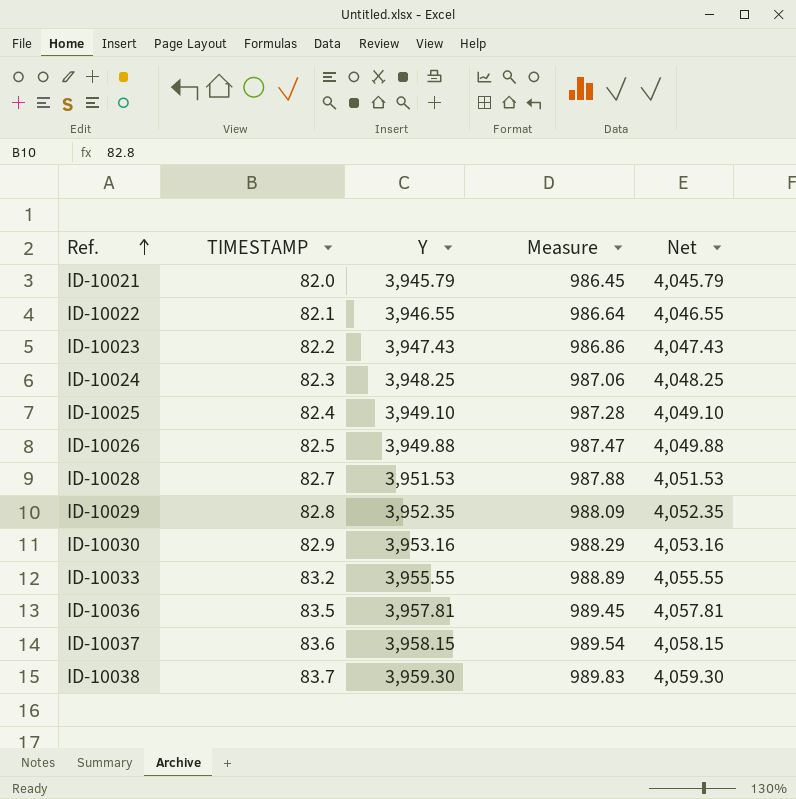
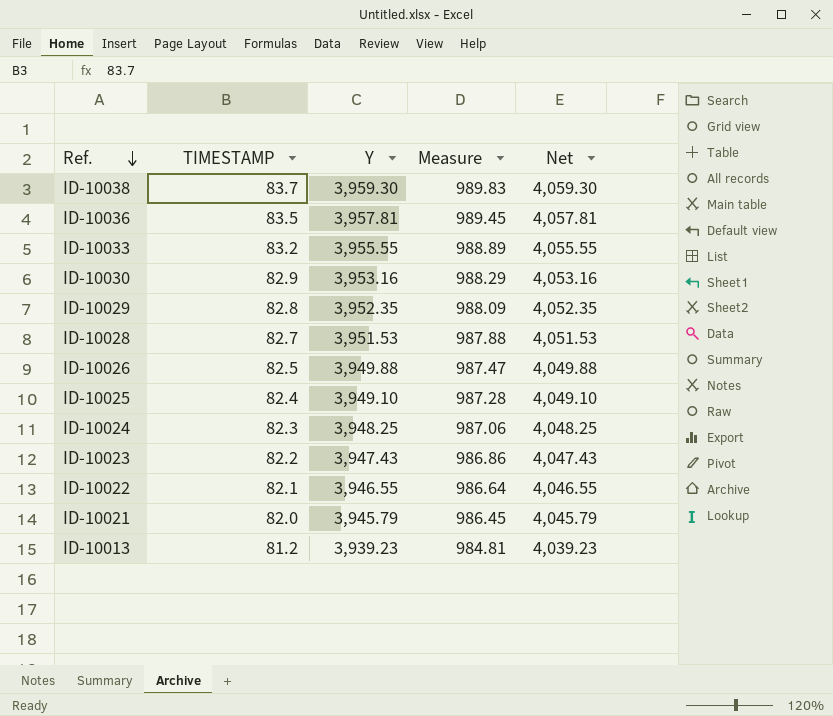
row order: Ref. ascending -> Ref. descending
row ID-10037: 83.6 | 3,958.15 | 989.54 | 4,058.15 -> none
row ID-10013: none -> 81.2 | 3,939.23 | 984.81 | 4,039.23

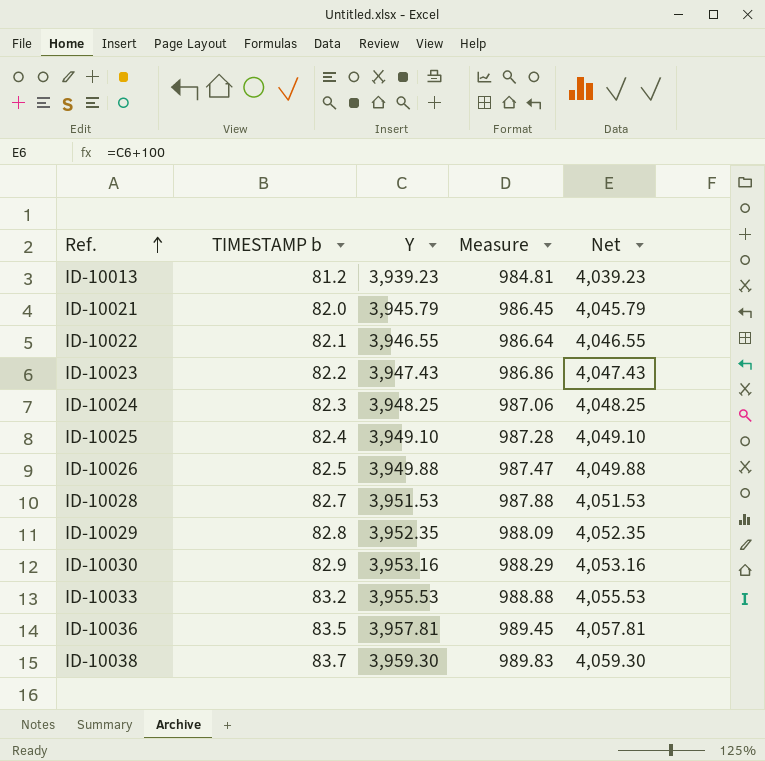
row order: Ref. descending -> Ref. ascending
column name: TIMESTAMP -> TIMESTAMP b
ID-10033 | Y: 3,955.55 -> 3,955.53
ID-10033 | Measure: 988.89 -> 988.88
ID-10033 | Net: 4,055.55 -> 4,055.53

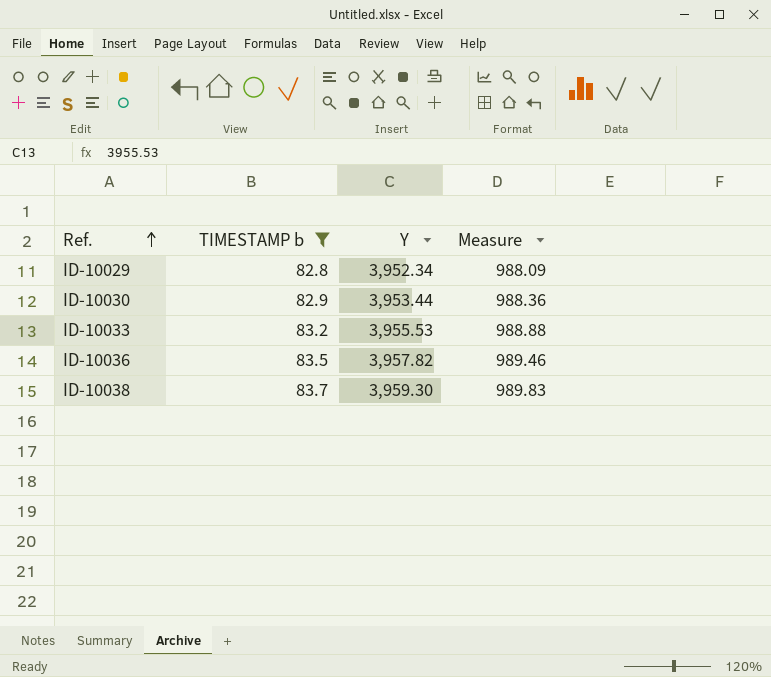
filter: none -> TIMESTAMP b >= 82.8
column Net | formula: [Y] + 100 -> none
ID-10029 | Y: 3,952.35 -> 3,952.34
ID-10030 | Y: 3,953.16 -> 3,953.44
ID-10030 | Measure: 988.29 -> 988.36
ID-10036 | Y: 3,957.81 -> 3,957.82
ID-10036 | Measure: 989.45 -> 989.46

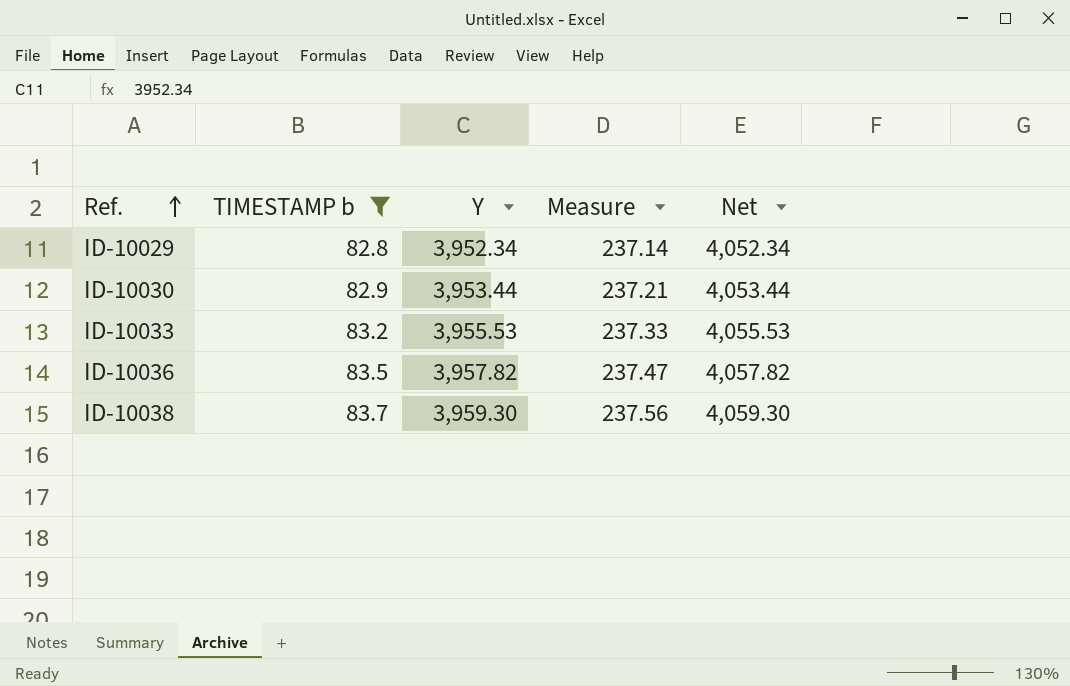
column Measure | formula: [Y] * 0.25 -> [Y] * 0.06
column Net | formula: none -> [Y] + 100

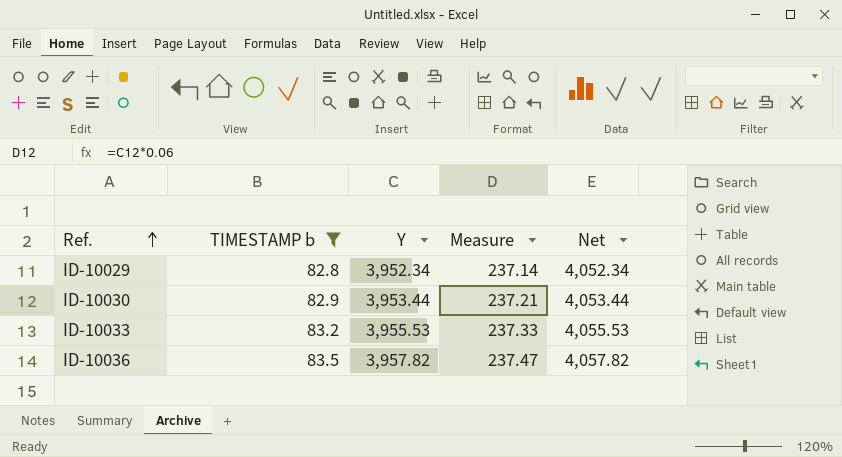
row ID-10038: 83.7 | 3,959.30 | 237.56 | 4,059.30 -> none

